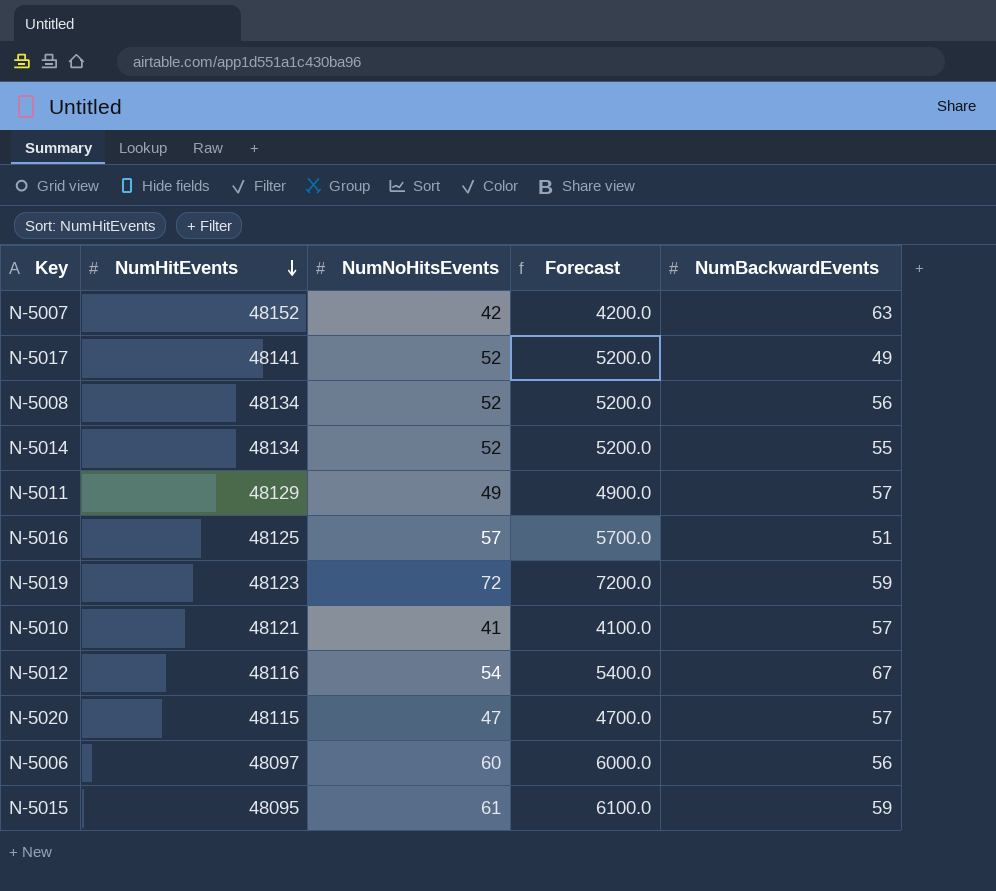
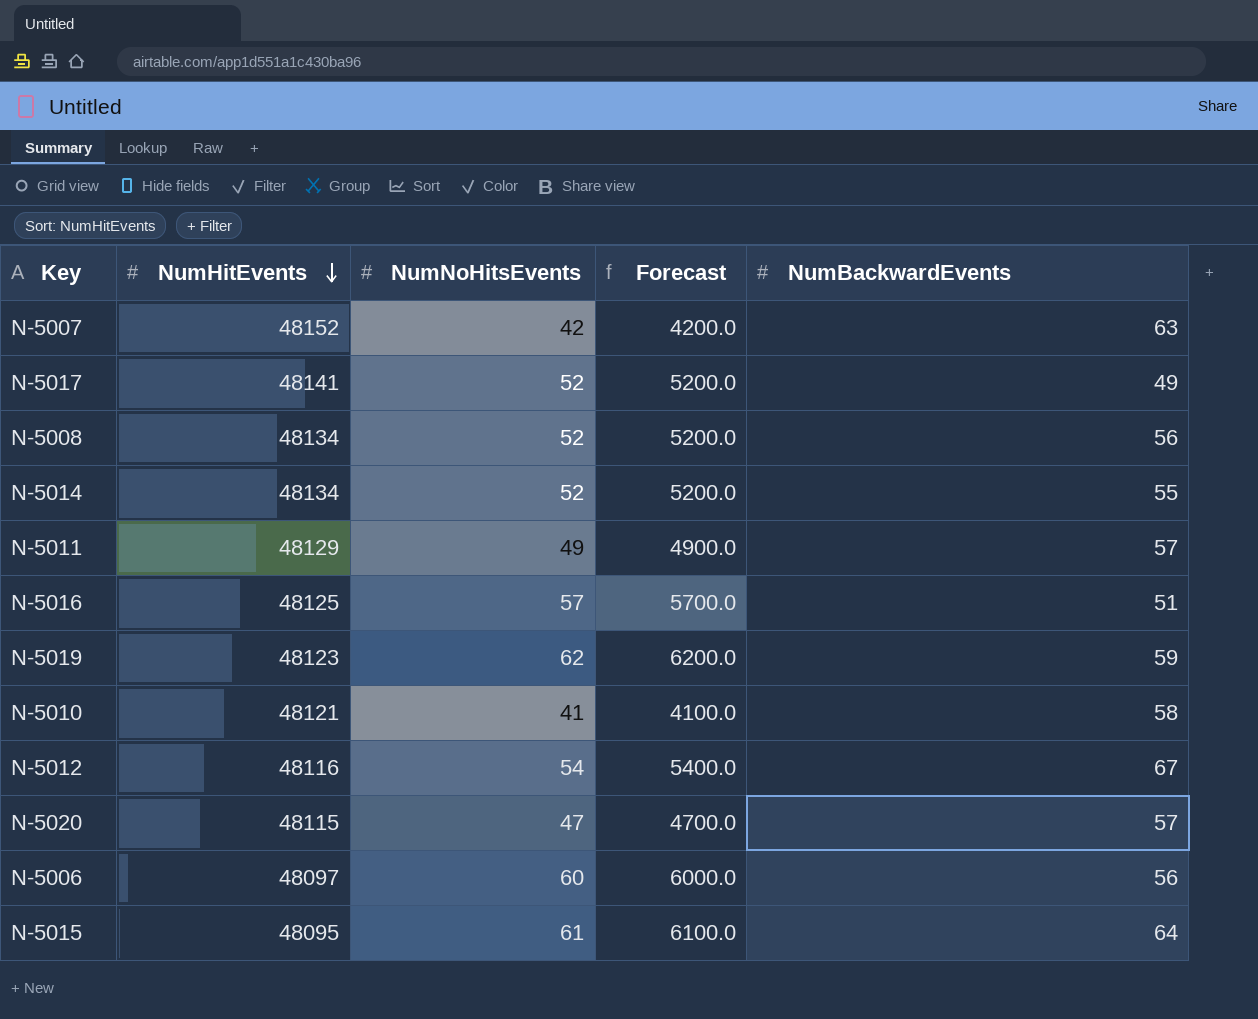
N-5019 | NumNoHitsEvents: 72 -> 62
N-5019 | Forecast: 7200.0 -> 6200.0
N-5010 | NumBackwardEvents: 57 -> 58
N-5015 | NumBackwardEvents: 59 -> 64

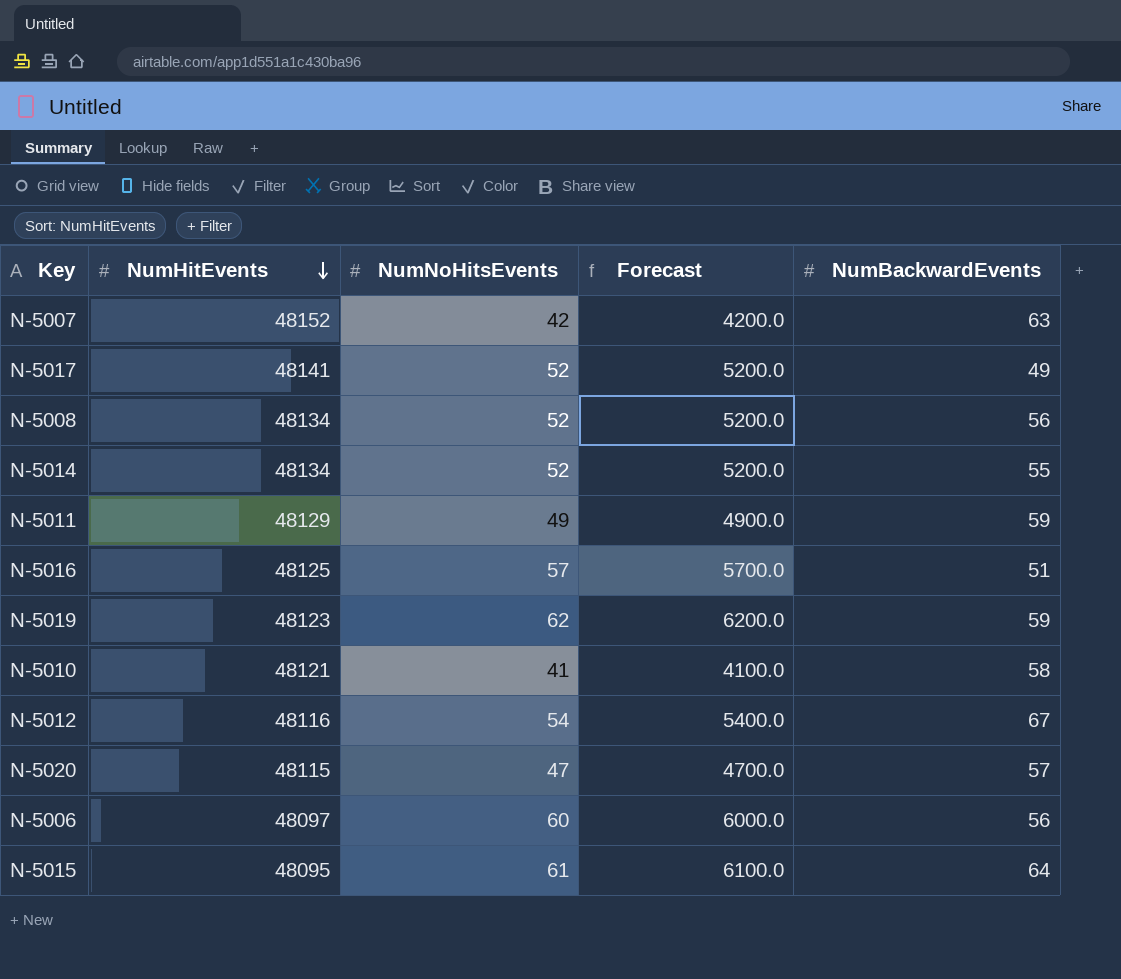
N-5011 | NumBackwardEvents: 57 -> 59

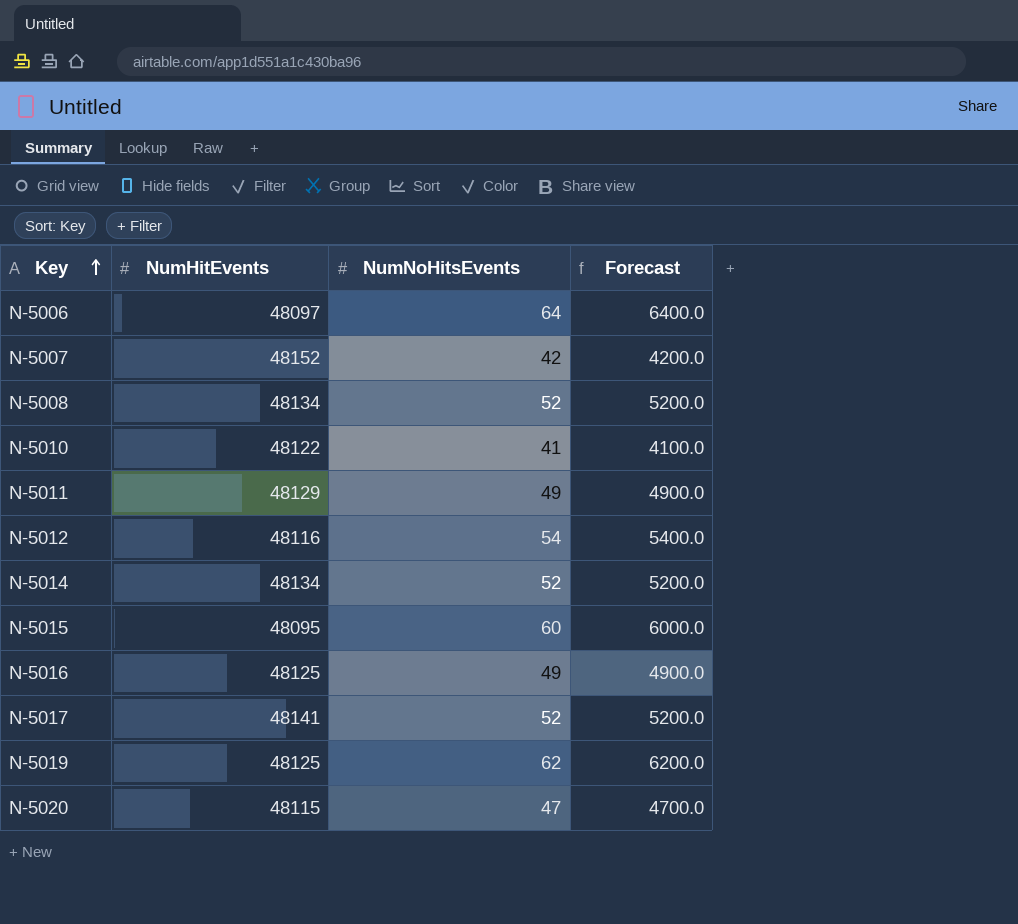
row order: NumHitEvents descending -> Key ascending
column NumBackwardEvents | position: 5 -> none
N-5006 | NumNoHitsEvents: 60 -> 64
N-5006 | Forecast: 6000.0 -> 6400.0
N-5010 | NumHitEvents: 48121 -> 48122
N-5015 | NumNoHitsEvents: 61 -> 60
N-5015 | Forecast: 6100.0 -> 6000.0
N-5016 | NumNoHitsEvents: 57 -> 49
N-5016 | Forecast: 5700.0 -> 4900.0
N-5019 | NumHitEvents: 48123 -> 48125

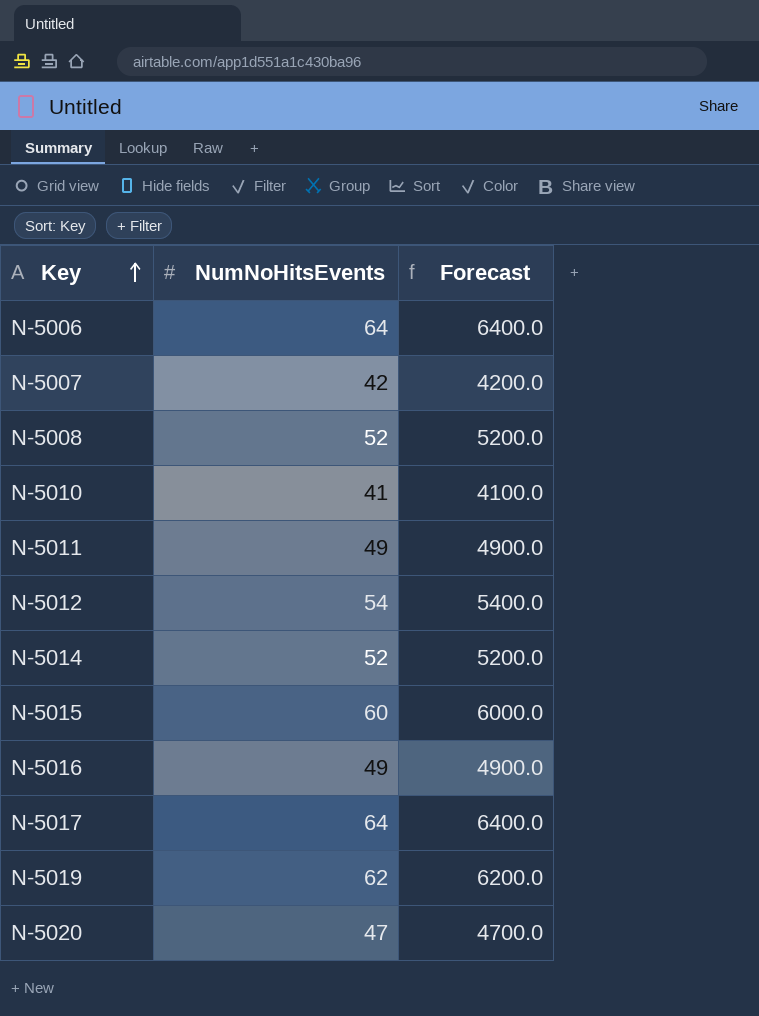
column NumHitEvents | position: 2 -> none
N-5017 | NumNoHitsEvents: 52 -> 64
N-5017 | Forecast: 5200.0 -> 6400.0

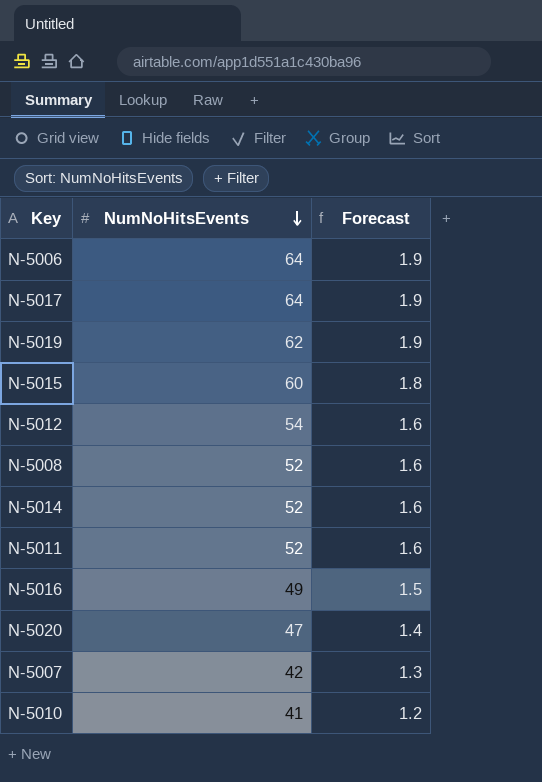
row order: Key ascending -> NumNoHitsEvents descending
column Forecast | formula: [NumNoHitsEvents] * 100 -> [NumNoHitsEvents] * 0.03
N-5011 | NumNoHitsEvents: 49 -> 52

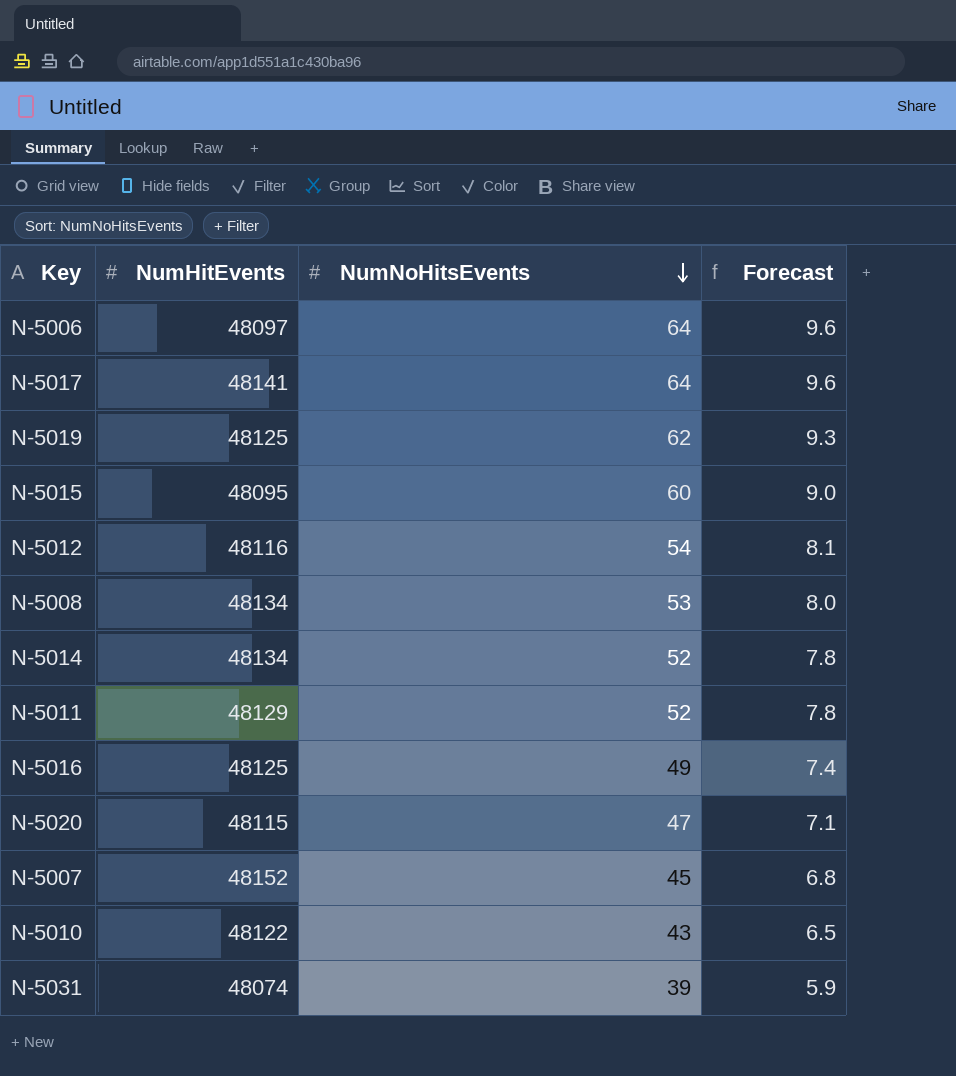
column NumHitEvents | position: none -> 2
column Forecast | formula: [NumNoHitsEvents] * 0.03 -> [NumNoHitsEvents] * 0.15
N-5008 | NumNoHitsEvents: 52 -> 53
N-5007 | NumNoHitsEvents: 42 -> 45
N-5010 | NumNoHitsEvents: 41 -> 43
row N-5031: none -> 48074 | 39 | 5.9

